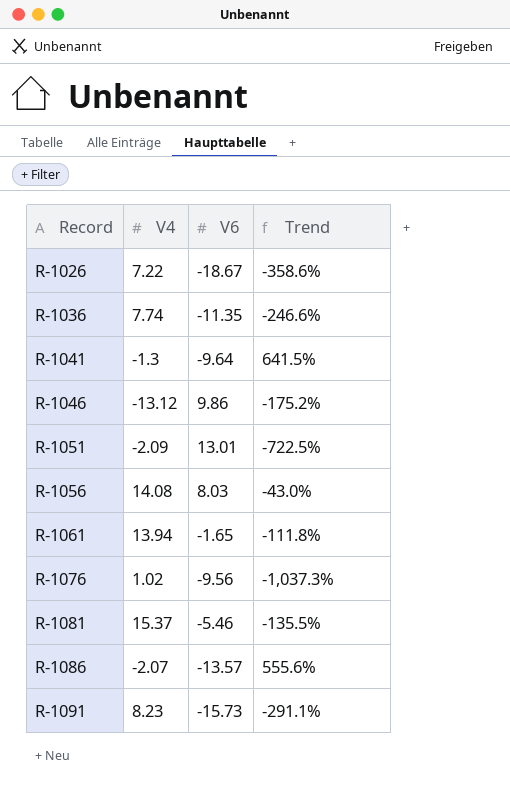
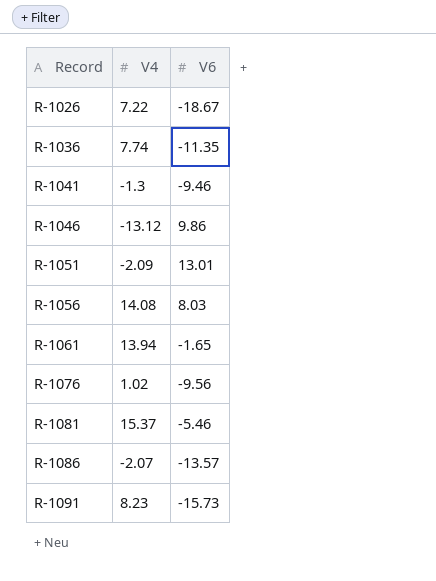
column Trend | formula: ([V6] - [V4]) / [V4] -> none
R-1041 | V6: -9.64 -> -9.46

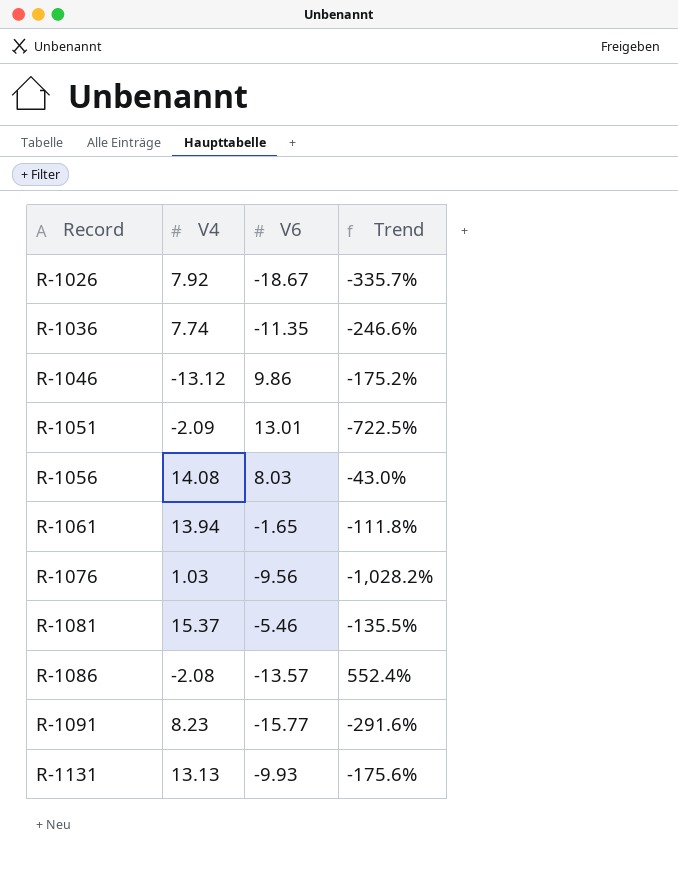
column Trend | formula: none -> ([V6] - [V4]) / [V4]
row R-1041: -1.3 | -9.46 -> none
R-1026 | V4: 7.22 -> 7.92
R-1076 | V4: 1.02 -> 1.03
R-1086 | V4: -2.07 -> -2.08
R-1091 | V6: -15.73 -> -15.77
row R-1131: none -> 13.13 | -9.93 | -175.6%

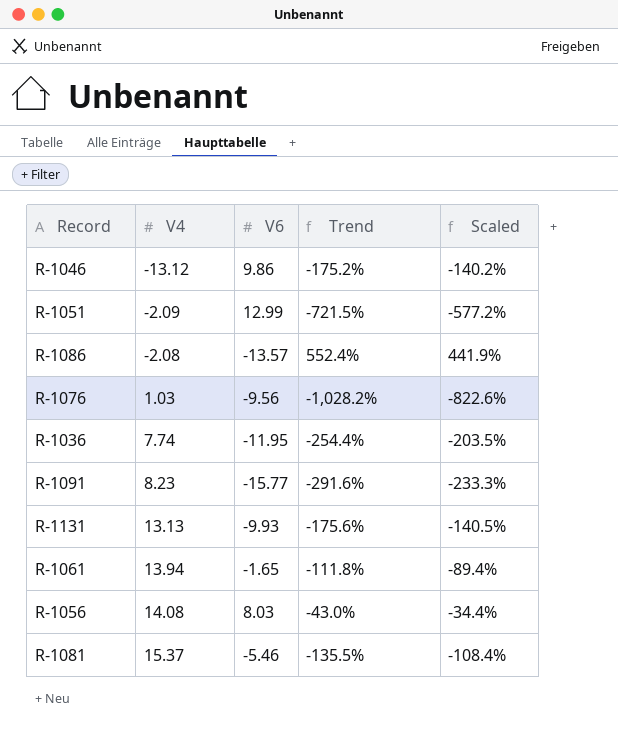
row order: Record ascending -> V4 ascending
column Scaled | formula: none -> [Trend] * 0.8
row R-1026: 7.92 | -18.67 | -335.7% -> none
R-1051 | V6: 13.01 -> 12.99
R-1051 | Trend: -722.5% -> -721.5%
R-1036 | V6: -11.35 -> -11.95
R-1036 | Trend: -246.6% -> -254.4%

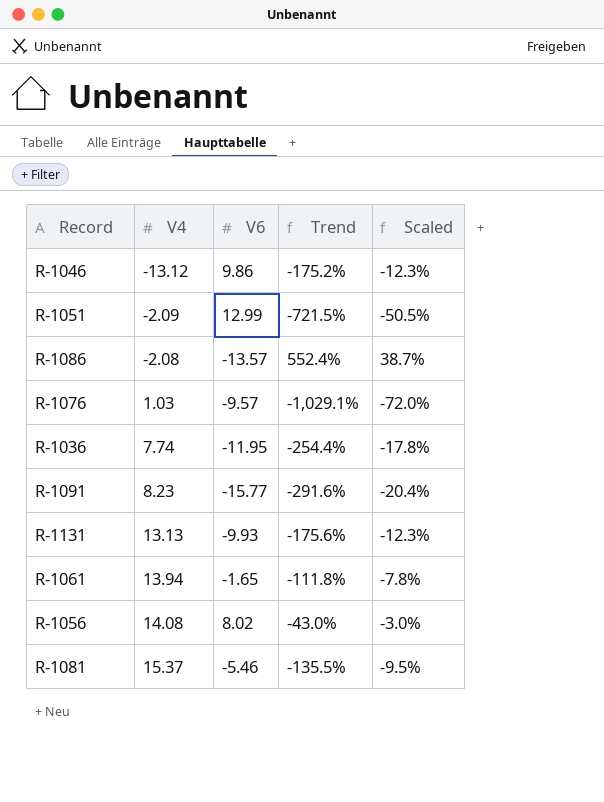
column Scaled | formula: [Trend] * 0.8 -> [Trend] * 0.07
R-1076 | V6: -9.56 -> -9.57
R-1076 | Trend: -1,028.2% -> -1,029.1%
R-1056 | V6: 8.03 -> 8.02

